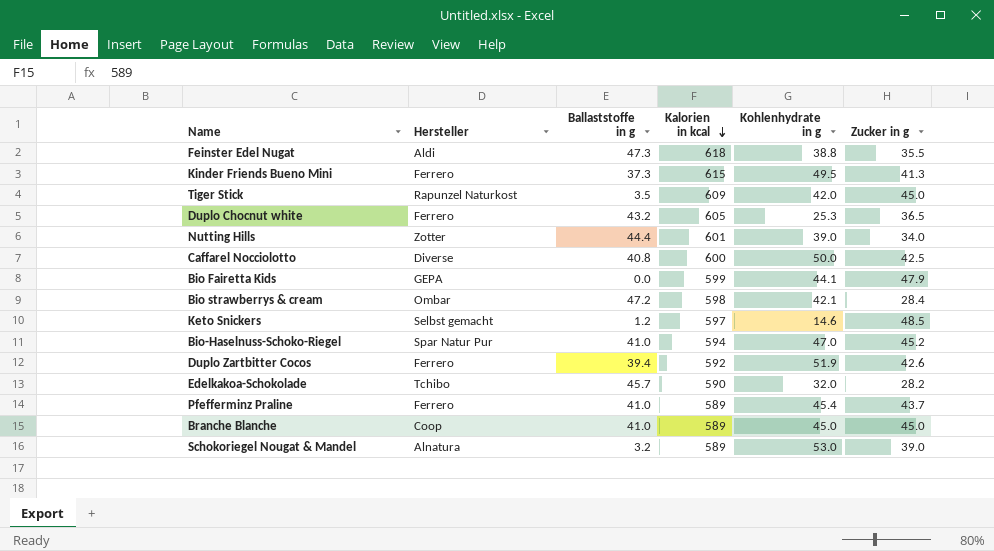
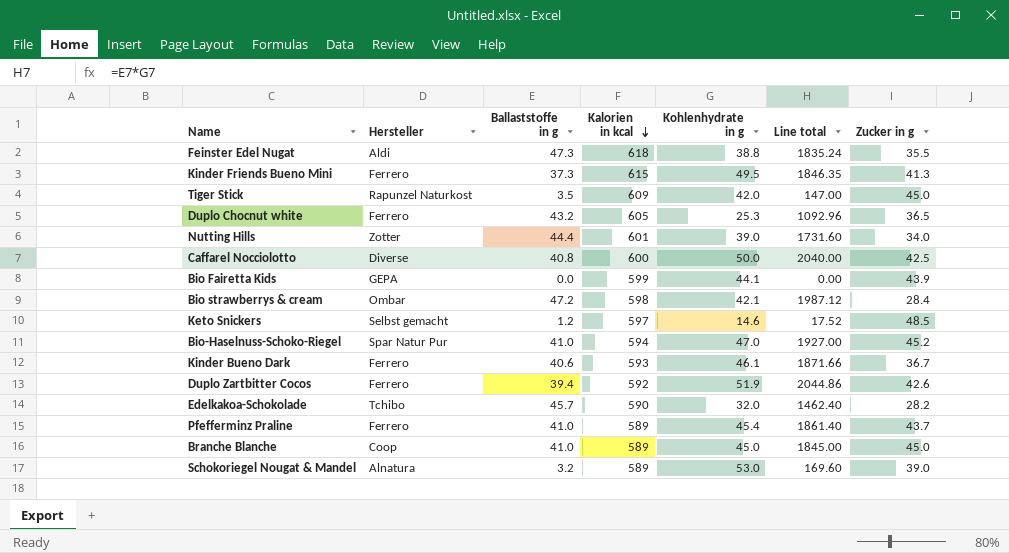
column Line total | formula: none -> [Ballaststoffe in g] * [Kohlenhydrate in g]
Bio Fairetta Kids | Zucker in g: 47.9 -> 43.9
row Kinder Bueno Dark: none -> Ferrero | 40.6 | 593 | 46.1 | 1871.66 | 36.7

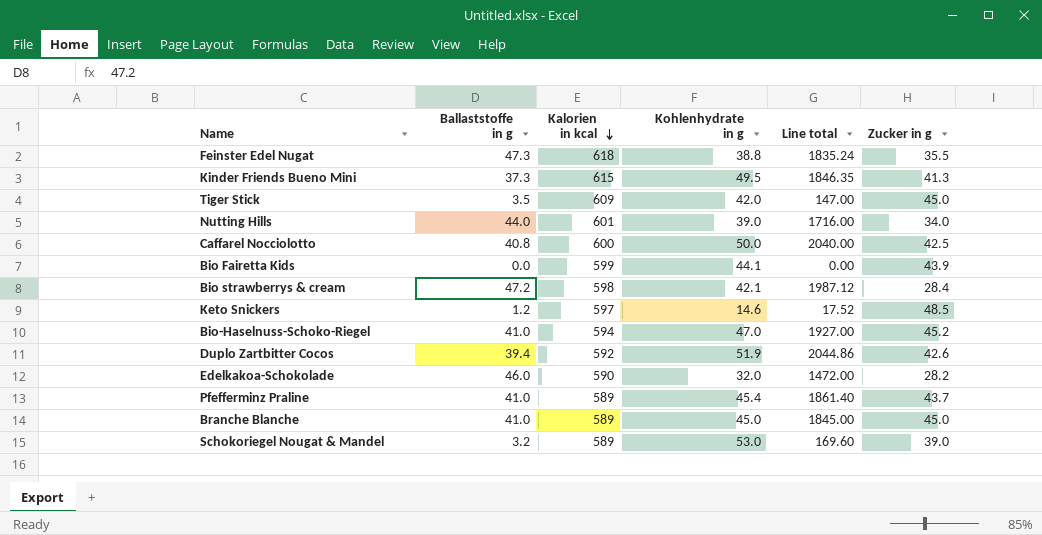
column Hersteller | position: 2 -> none
row Duplo Chocnut white: Ferrero | 43.2 | 605 | 25.3 | 1092.96 | 36.5 -> none
row Kinder Bueno Dark: Ferrero | 40.6 | 593 | 46.1 | 1871.66 | 36.7 -> none
Nutting Hills | Ballaststoffe in g: 44.4 -> 44.0
Nutting Hills | Line total: 1731.60 -> 1716.00
Edelkakoa-Schokolade | Ballaststoffe in g: 45.7 -> 46.0
Edelkakoa-Schokolade | Line total: 1462.40 -> 1472.00

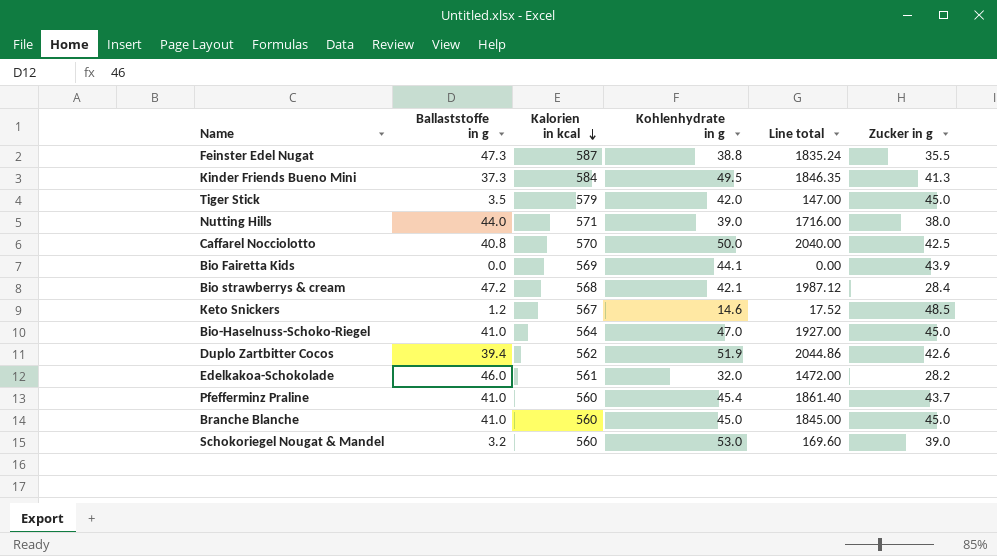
Feinster Edel Nugat | Kalorien in kcal: 618 -> 587
Kinder Friends Bueno Mini | Kalorien in kcal: 615 -> 584
Tiger Stick | Kalorien in kcal: 609 -> 579
Nutting Hills | Kalorien in kcal: 601 -> 571
Nutting Hills | Zucker in g: 34.0 -> 38.0
Caffarel Nocciolotto | Kalorien in kcal: 600 -> 570
Bio Fairetta Kids | Kalorien in kcal: 599 -> 569
Bio strawberrys & cream | Kalorien in kcal: 598 -> 568
Keto Snickers | Kalorien in kcal: 597 -> 567
Bio-Haselnuss-Schoko-Riegel | Kalorien in kcal: 594 -> 564
Bio-Haselnuss-Schoko-Riegel | Zucker in g: 45.2 -> 45.0
Duplo Zartbitter Cocos | Kalorien in kcal: 592 -> 562
Edelkakoa-Schokolade | Kalorien in kcal: 590 -> 561
Pfefferminz Praline | Kalorien in kcal: 589 -> 560
Branche Blanche | Kalorien in kcal: 589 -> 560
Schokoriegel Nougat & Mandel | Kalorien in kcal: 589 -> 560

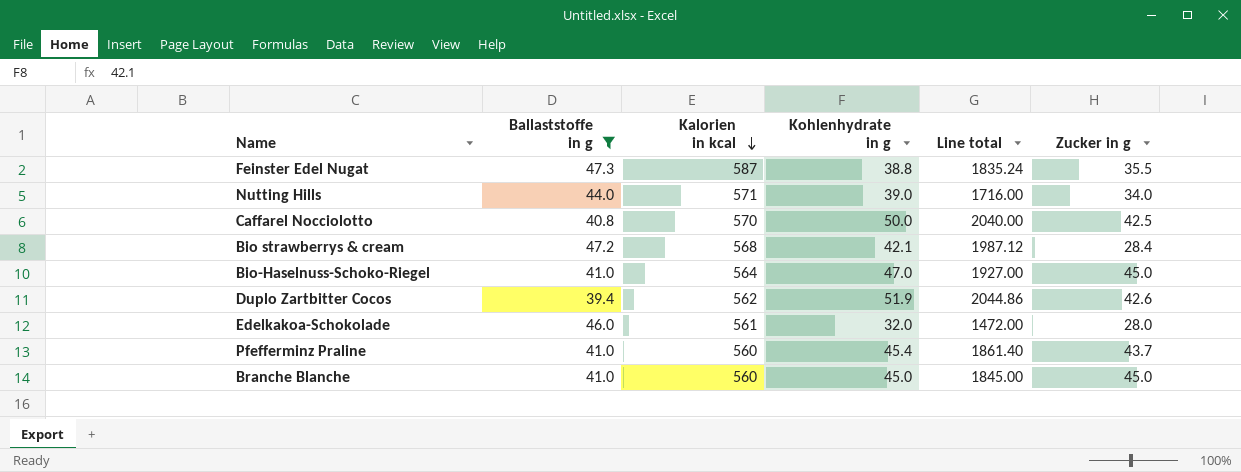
filter: none -> Ballaststoffe in g >= 39.4
Nutting Hills | Zucker in g: 38.0 -> 34.0
Edelkakoa-Schokolade | Zucker in g: 28.2 -> 28.0

